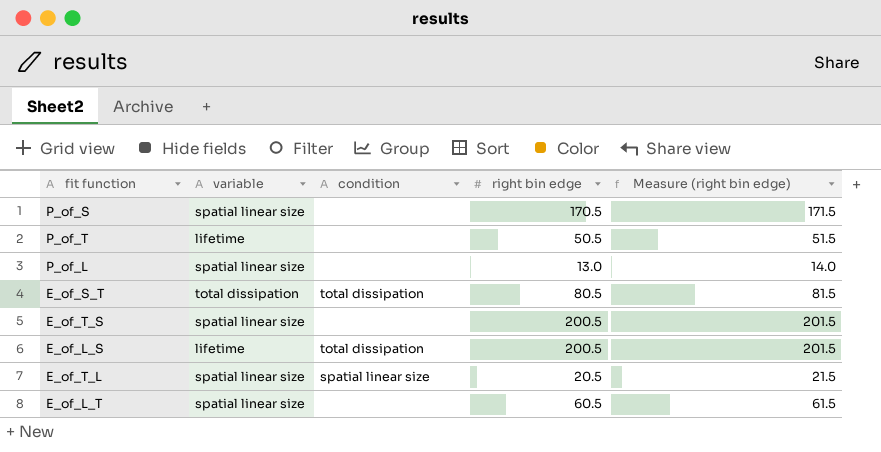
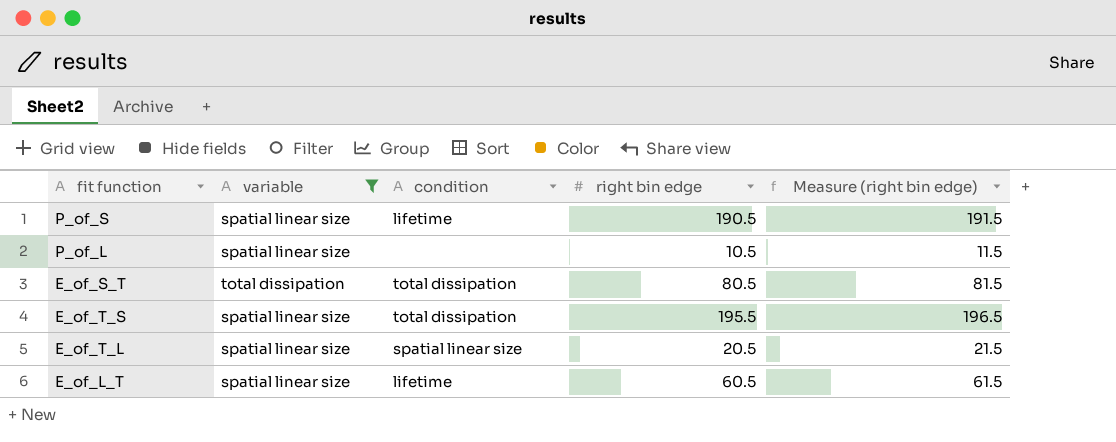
filter: none -> variable != lifetime
P_of_S | condition: none -> lifetime
P_of_S | right bin edge: 170.5 -> 190.5
P_of_S | Measure (right bin edge): 171.5 -> 191.5
P_of_L | right bin edge: 13.0 -> 10.5
P_of_L | Measure (right bin edge): 14.0 -> 11.5
E_of_T_S | condition: none -> total dissipation
E_of_T_S | right bin edge: 200.5 -> 195.5
E_of_T_S | Measure (right bin edge): 201.5 -> 196.5
E_of_L_T | condition: none -> lifetime

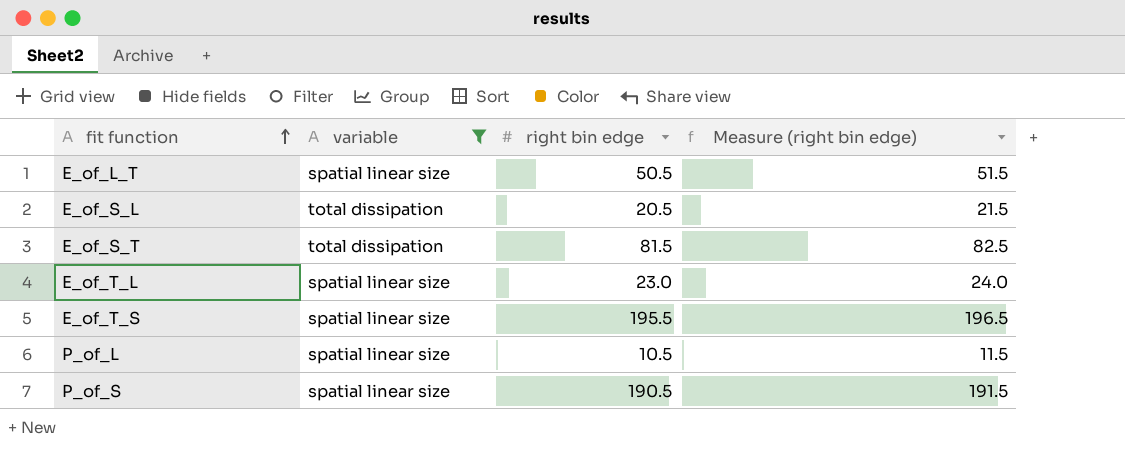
row order: none -> fit function ascending
column condition | position: 3 -> none
E_of_L_T | right bin edge: 60.5 -> 50.5
E_of_L_T | Measure (right bin edge): 61.5 -> 51.5
row E_of_S_L: none -> total dissipation | 20.5 | 21.5
E_of_S_T | right bin edge: 80.5 -> 81.5
E_of_S_T | Measure (right bin edge): 81.5 -> 82.5
E_of_T_L | right bin edge: 20.5 -> 23.0
E_of_T_L | Measure (right bin edge): 21.5 -> 24.0

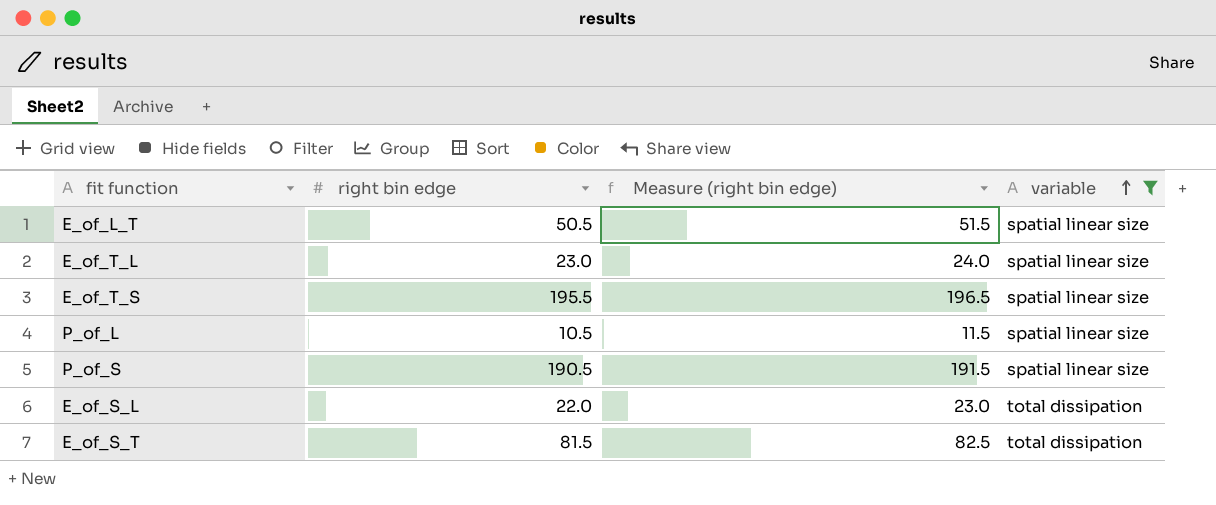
row order: fit function ascending -> variable ascending
column variable | position: 2 -> 4
E_of_S_L | right bin edge: 20.5 -> 22.0
E_of_S_L | Measure (right bin edge): 21.5 -> 23.0

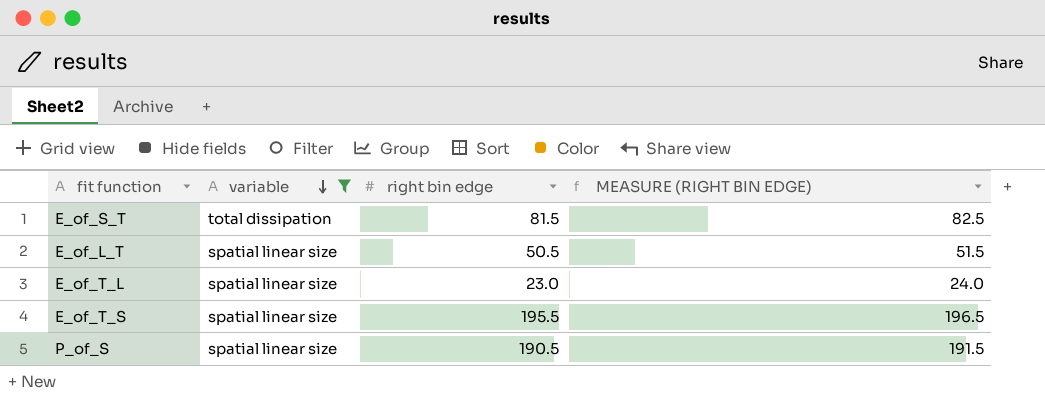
row order: variable ascending -> variable descending
column variable | position: 4 -> 2
column name: Measure (right bin edge) -> MEASURE (RIGHT BIN EDGE)
row P_of_L: 10.5 | 11.5 | spatial linear size -> none
row E_of_S_L: 22.0 | 23.0 | total dissipation -> none

